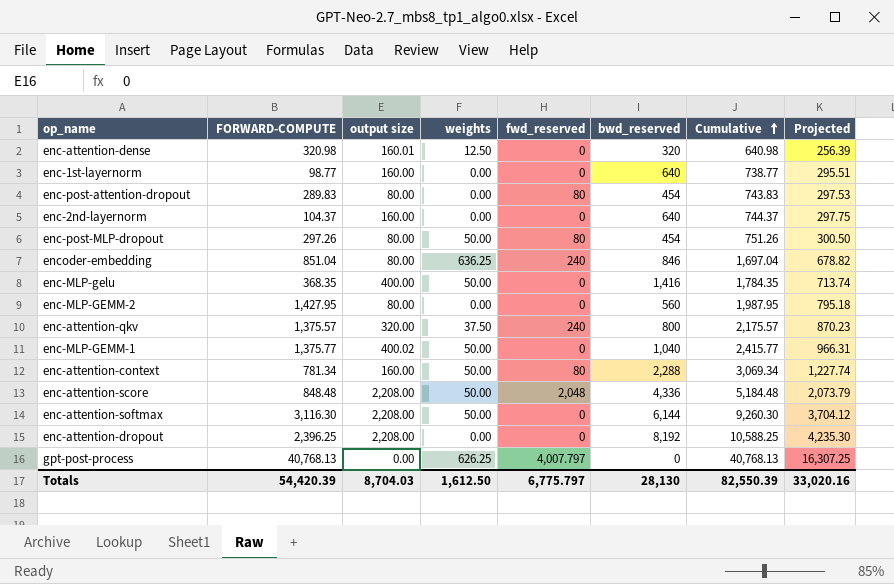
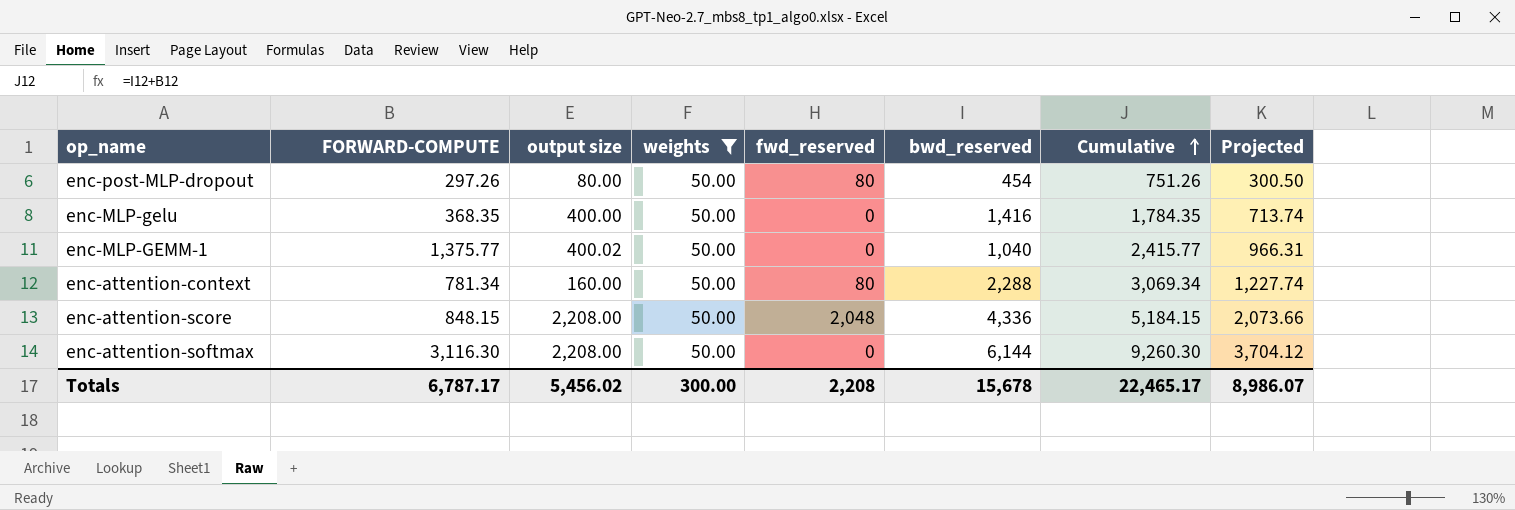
filter: none -> weights = 50.00
enc-attention-score | FORWARD-COMPUTE: 848.48 -> 848.15
enc-attention-score | Cumulative: 5,184.48 -> 5,184.15
enc-attention-score | Projected: 2,073.79 -> 2,073.66
Totals | FORWARD-COMPUTE: 54,420.39 -> 6,787.17
Totals | output size: 8,704.03 -> 5,456.02
Totals | weights: 1,612.50 -> 300.00
Totals | fwd_reserved: 6,775.797 -> 2,208
Totals | bwd_reserved: 28,130 -> 15,678
Totals | Cumulative: 82,550.39 -> 22,465.17
Totals | Projected: 33,020.16 -> 8,986.07

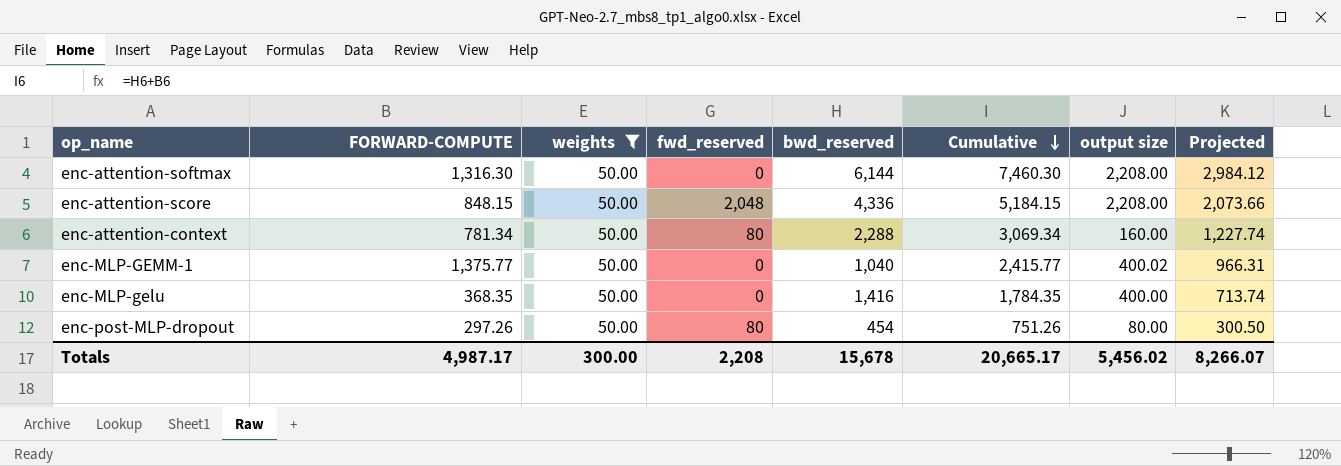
row order: Cumulative ascending -> Cumulative descending
column output size | position: 3 -> 7
enc-attention-softmax | FORWARD-COMPUTE: 3,116.30 -> 1,316.30
enc-attention-softmax | Cumulative: 9,260.30 -> 7,460.30
enc-attention-softmax | Projected: 3,704.12 -> 2,984.12
Totals | FORWARD-COMPUTE: 6,787.17 -> 4,987.17
Totals | Cumulative: 22,465.17 -> 20,665.17
Totals | Projected: 8,986.07 -> 8,266.07

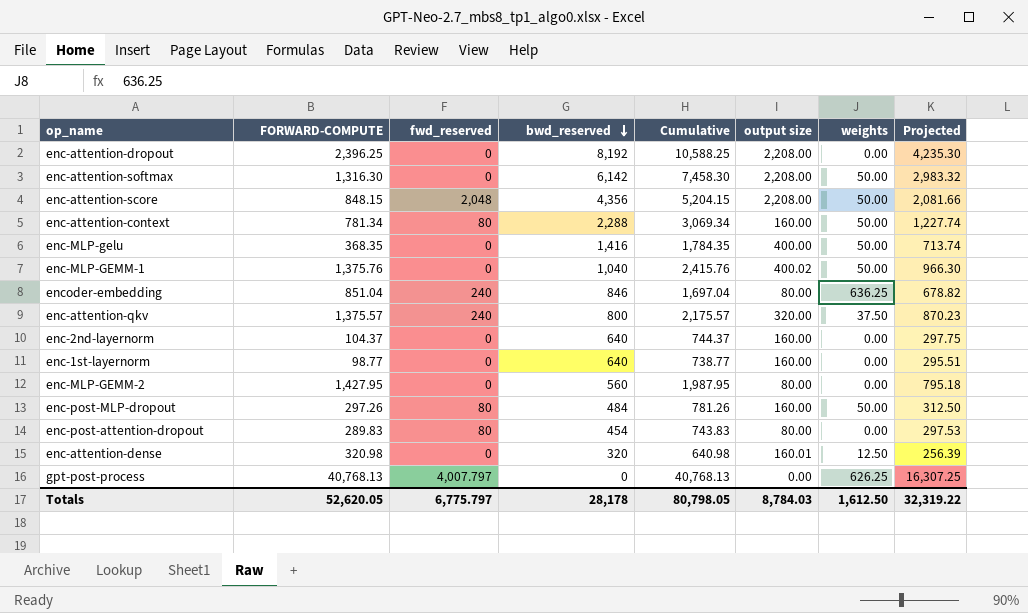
filter: weights = 50.00 -> none
row order: Cumulative descending -> bwd_reserved descending
column weights | position: 3 -> 7
enc-attention-softmax | bwd_reserved: 6,144 -> 6,142
enc-attention-softmax | Cumulative: 7,460.30 -> 7,458.30
enc-attention-softmax | Projected: 2,984.12 -> 2,983.32
enc-attention-score | bwd_reserved: 4,336 -> 4,356
enc-attention-score | Cumulative: 5,184.15 -> 5,204.15
enc-attention-score | Projected: 2,073.66 -> 2,081.66
enc-MLP-GEMM-1 | FORWARD-COMPUTE: 1,375.77 -> 1,375.76
enc-MLP-GEMM-1 | Cumulative: 2,415.77 -> 2,415.76
enc-MLP-GEMM-1 | Projected: 966.31 -> 966.30
enc-post-MLP-dropout | bwd_reserved: 454 -> 484
enc-post-MLP-dropout | Cumulative: 751.26 -> 781.26
enc-post-MLP-dropout | output size: 80.00 -> 160.00
enc-post-MLP-dropout | Projected: 300.50 -> 312.50
Totals | FORWARD-COMPUTE: 4,987.17 -> 52,620.05
Totals | fwd_reserved: 2,208 -> 6,775.797
Totals | bwd_reserved: 15,678 -> 28,178
Totals | Cumulative: 20,665.17 -> 80,798.05
Totals | output size: 5,456.02 -> 8,784.03
Totals | weights: 300.00 -> 1,612.50
Totals | Projected: 8,266.07 -> 32,319.22

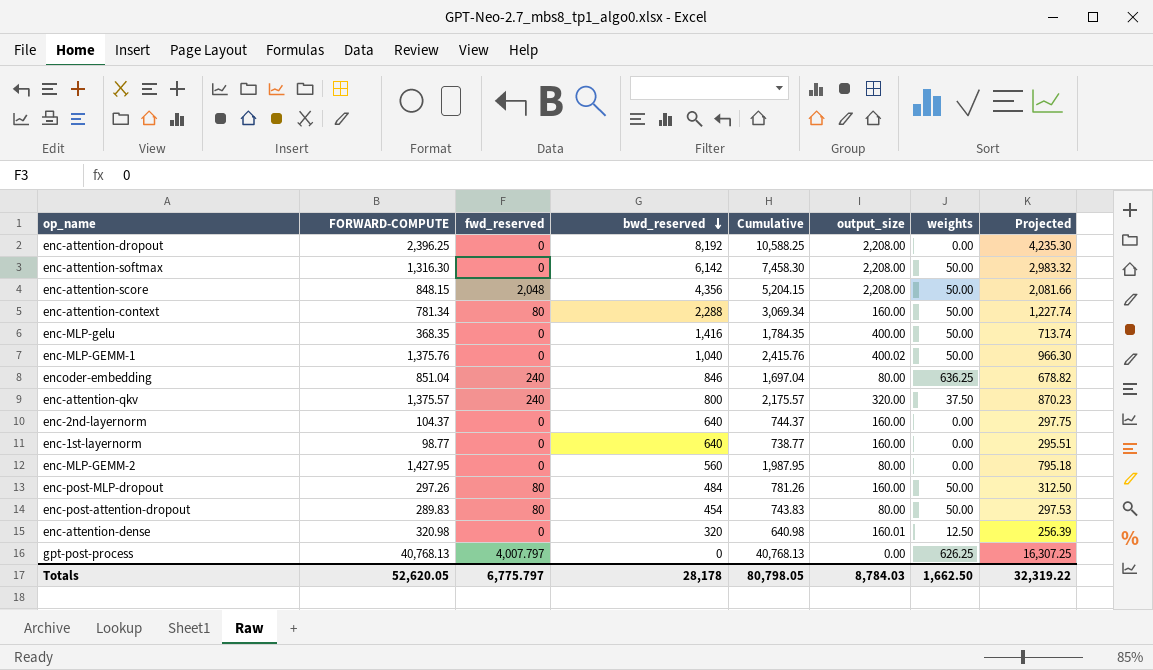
column name: output size -> output_size
enc-post-attention-dropout | weights: 0.00 -> 50.00
Totals | weights: 1,612.50 -> 1,662.50

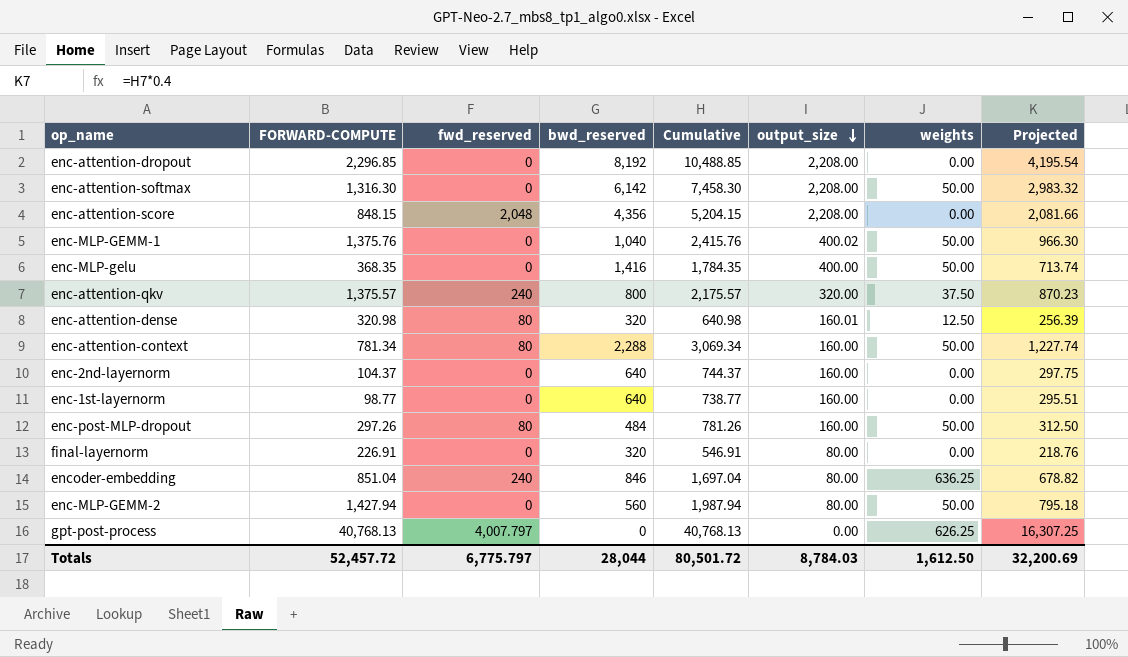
row order: bwd_reserved descending -> output_size descending
row enc-post-attention-dropout: 289.83 | 80 | 454 | 743.83 | 80.00 | 50.00 | 297.53 -> none
enc-attention-dropout | FORWARD-COMPUTE: 2,396.25 -> 2,296.85
enc-attention-dropout | Cumulative: 10,588.25 -> 10,488.85
enc-attention-dropout | Projected: 4,235.30 -> 4,195.54
enc-attention-score | weights: 50.00 -> 0.00
enc-attention-dense | fwd_reserved: 0 -> 80
row final-layernorm: none -> 226.91 | 0 | 320 | 546.91 | 80.00 | 0.00 | 218.76
enc-MLP-GEMM-2 | FORWARD-COMPUTE: 1,427.95 -> 1,427.94
enc-MLP-GEMM-2 | Cumulative: 1,987.95 -> 1,987.94
enc-MLP-GEMM-2 | weights: 0.00 -> 50.00
Totals | FORWARD-COMPUTE: 52,620.05 -> 52,457.72
Totals | bwd_reserved: 28,178 -> 28,044
Totals | Cumulative: 80,798.05 -> 80,501.72
Totals | weights: 1,662.50 -> 1,612.50
Totals | Projected: 32,319.22 -> 32,200.69

